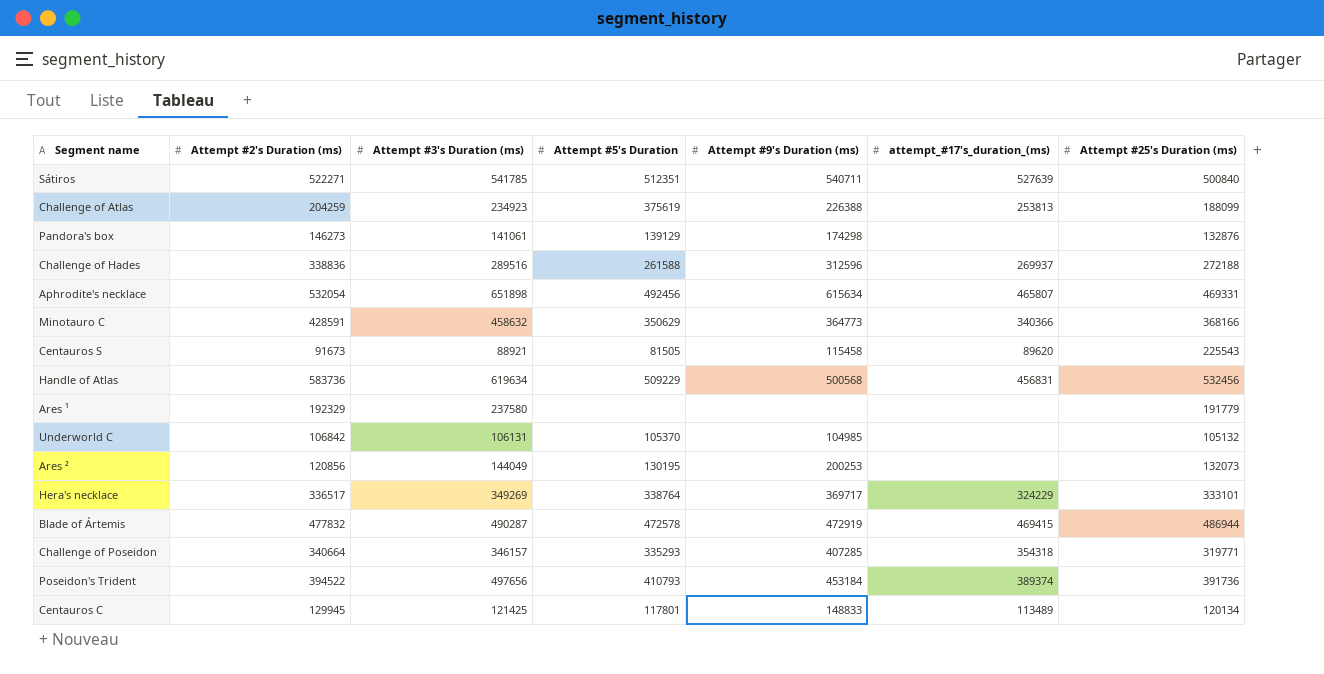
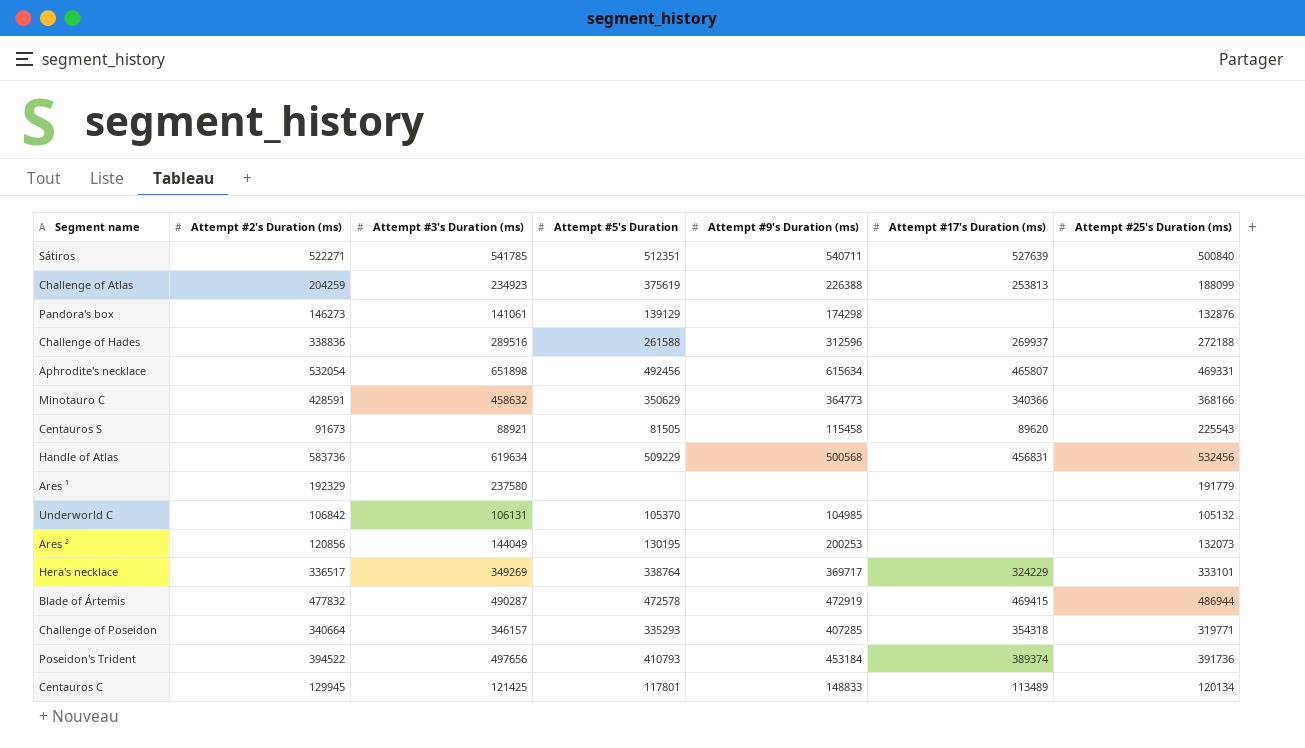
column name: attempt_#17's_duration_(ms) -> Attempt #17's Duration (ms)

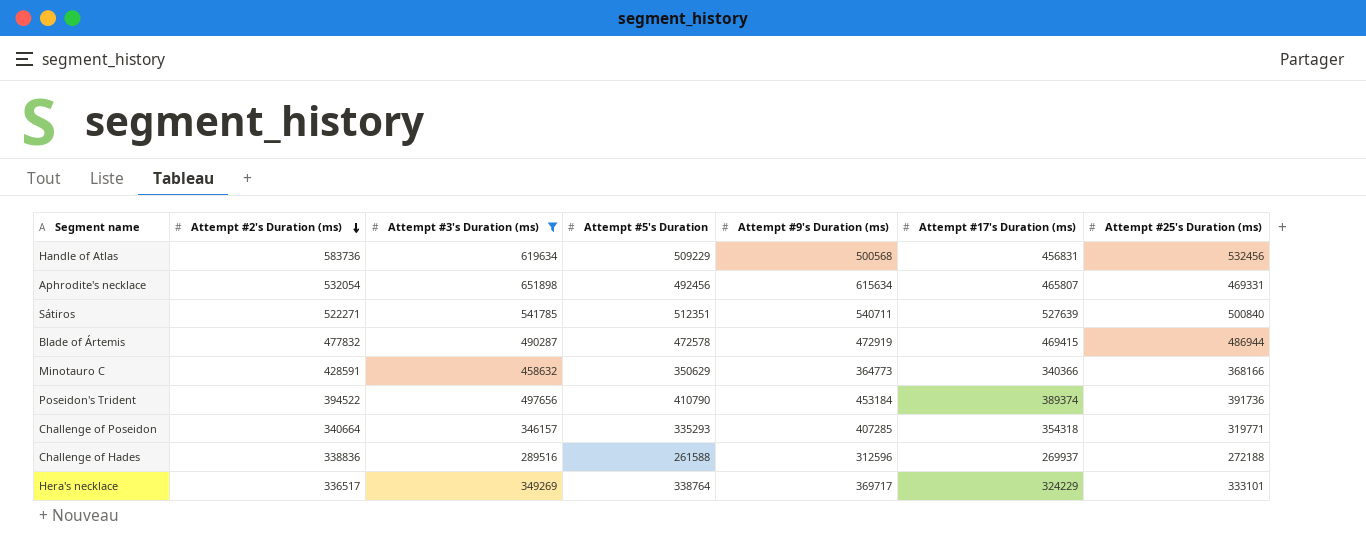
filter: none -> Attempt #3's Duration (ms) >= 289516
row order: none -> Attempt #2's Duration (ms) descending
Poseidon's Trident | Attempt #5's Duration: 410793 -> 410790

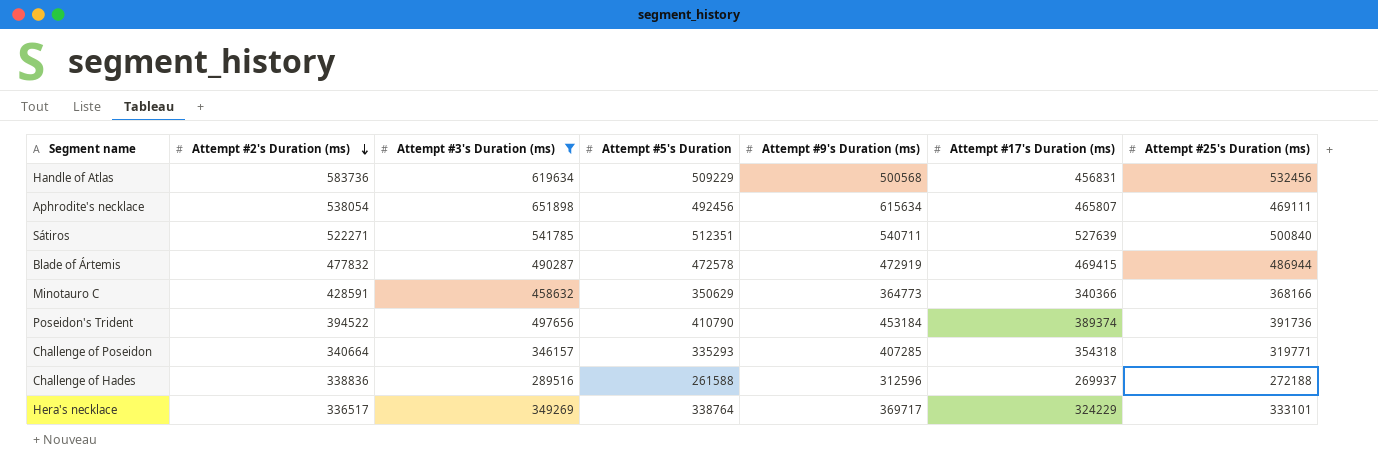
Aphrodite's necklace | Attempt #2's Duration (ms): 532054 -> 538054
Aphrodite's necklace | Attempt #25's Duration (ms): 469331 -> 469111

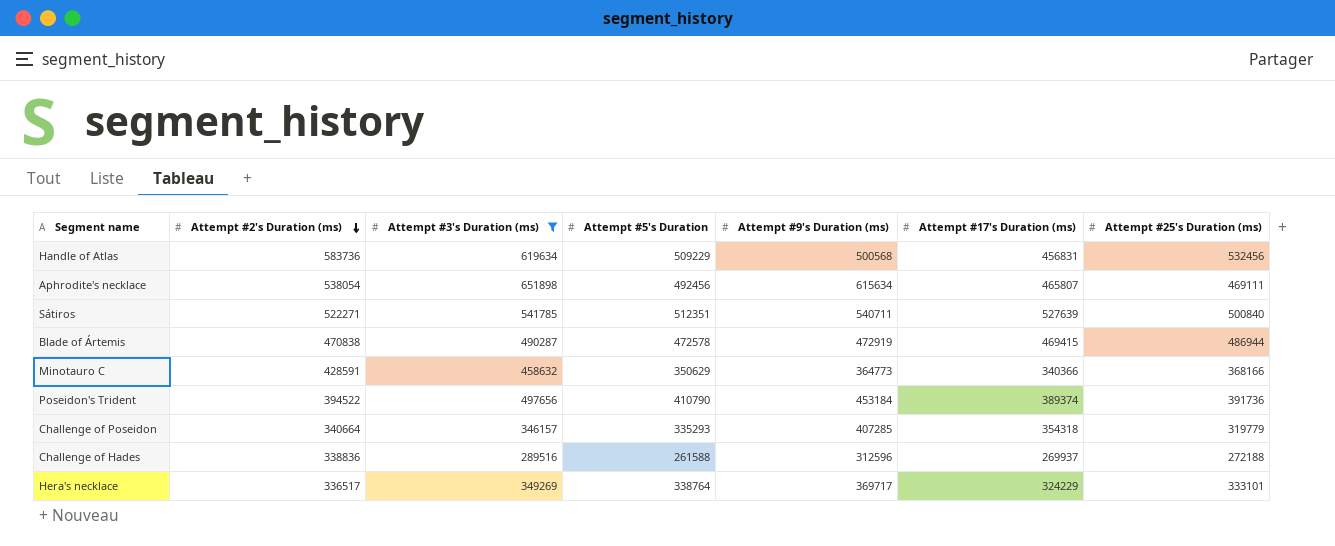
Blade of Ártemis | Attempt #2's Duration (ms): 477832 -> 470838
Challenge of Poseidon | Attempt #25's Duration (ms): 319771 -> 319779

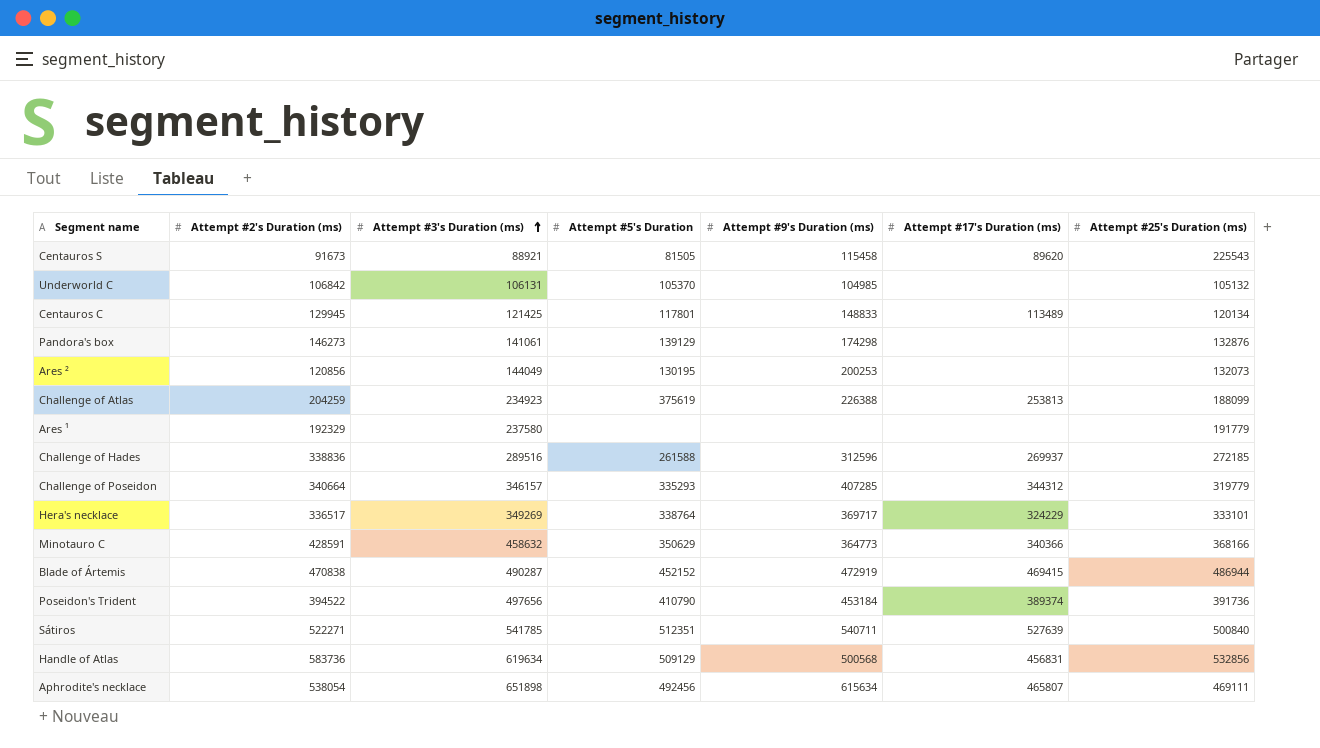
filter: Attempt #3's Duration (ms) >= 289516 -> none
row order: Attempt #2's Duration (ms) descending -> Attempt #3's Duration (ms) ascending
Challenge of Hades | Attempt #25's Duration (ms): 272188 -> 272185
Challenge of Poseidon | Attempt #17's Duration (ms): 354318 -> 344312
Blade of Ártemis | Attempt #5's Duration: 472578 -> 452152
Handle of Atlas | Attempt #5's Duration: 509229 -> 509129
Handle of Atlas | Attempt #25's Duration (ms): 532456 -> 532856

